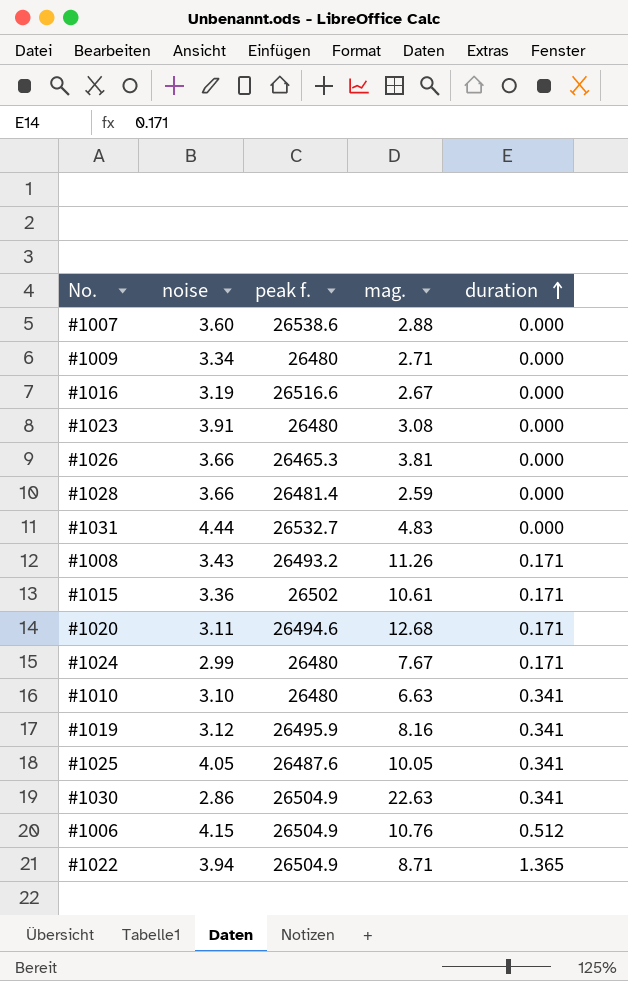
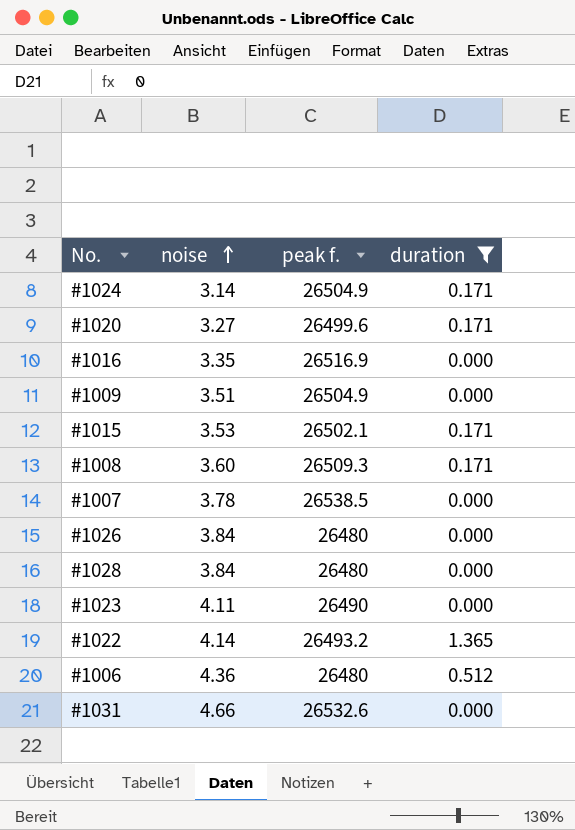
filter: none -> duration != 0.341
row order: duration ascending -> noise ascending
column mag. | position: 4 -> none
#1024 | noise: 2.99 -> 3.14
#1024 | peak f.: 26480 -> 26504.9
#1020 | noise: 3.11 -> 3.27
#1020 | peak f.: 26494.6 -> 26499.6
#1016 | noise: 3.19 -> 3.35
#1016 | peak f.: 26516.6 -> 26516.9
#1009 | noise: 3.34 -> 3.51
#1009 | peak f.: 26480 -> 26504.9
#1015 | noise: 3.36 -> 3.53
#1015 | peak f.: 26502 -> 26502.1
#1008 | noise: 3.43 -> 3.60
#1008 | peak f.: 26493.2 -> 26509.3
#1007 | noise: 3.60 -> 3.78
#1007 | peak f.: 26538.6 -> 26538.5
#1026 | noise: 3.66 -> 3.84
#1026 | peak f.: 26465.3 -> 26480
#1028 | noise: 3.66 -> 3.84
#1028 | peak f.: 26481.4 -> 26480
#1023 | noise: 3.91 -> 4.11
#1023 | peak f.: 26480 -> 26490
#1022 | noise: 3.94 -> 4.14
#1022 | peak f.: 26504.9 -> 26493.2
#1006 | noise: 4.15 -> 4.36
#1006 | peak f.: 26504.9 -> 26480
#1031 | noise: 4.44 -> 4.66
#1031 | peak f.: 26532.7 -> 26532.6

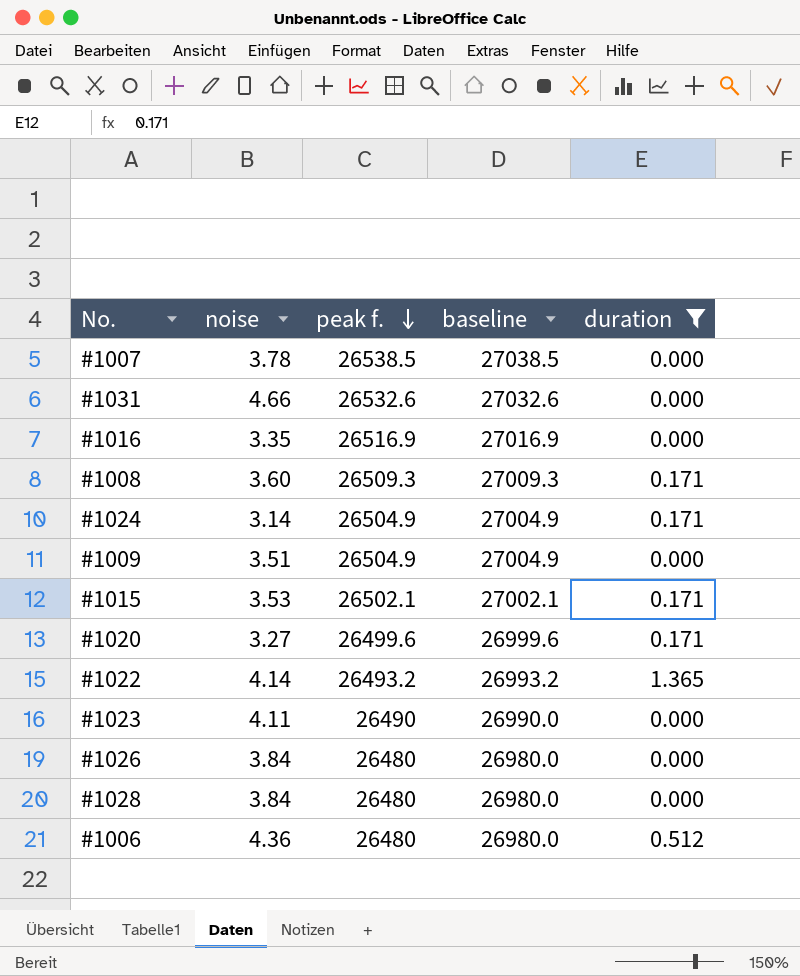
row order: noise ascending -> peak f. descending
column baseline | formula: none -> [peak f.] + 500

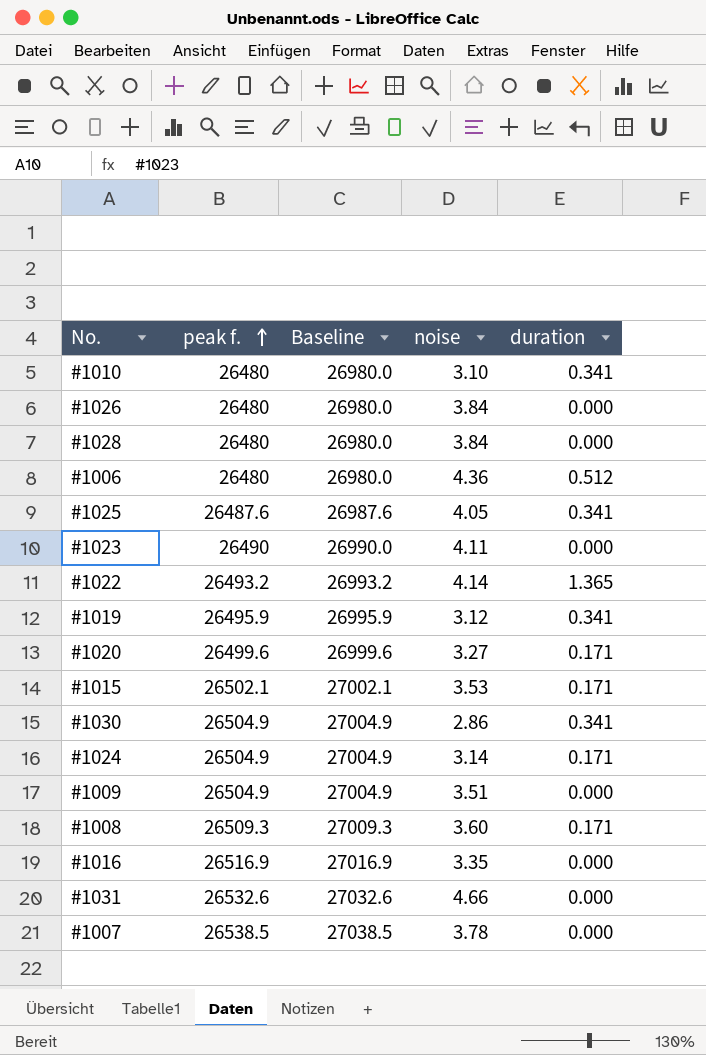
filter: duration != 0.341 -> none
row order: peak f. descending -> peak f. ascending
column name: baseline -> Baseline
column noise | position: 2 -> 4

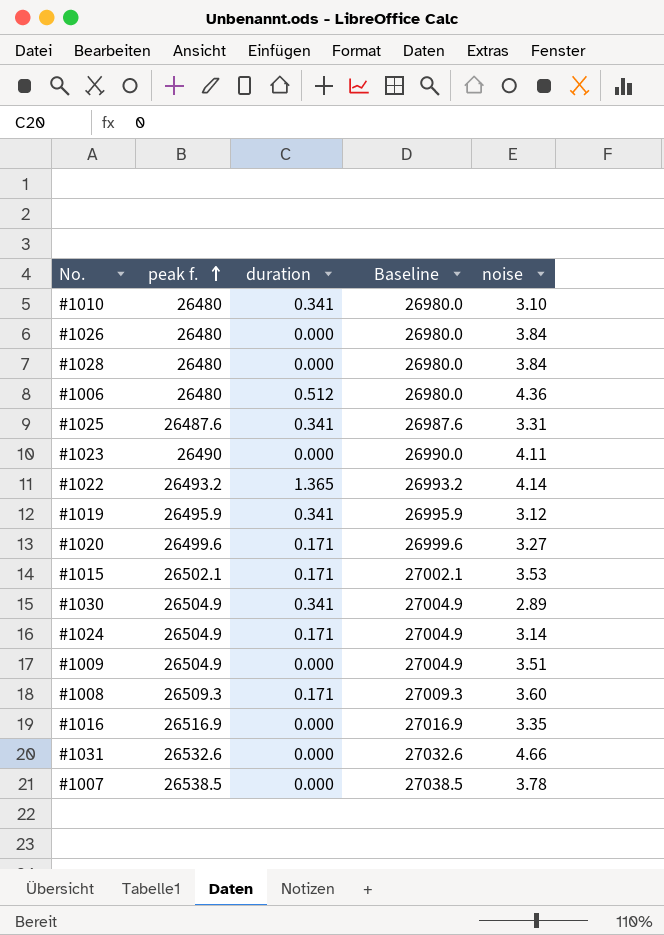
column duration | position: 5 -> 3
#1025 | noise: 4.05 -> 3.31
#1030 | noise: 2.86 -> 2.89

